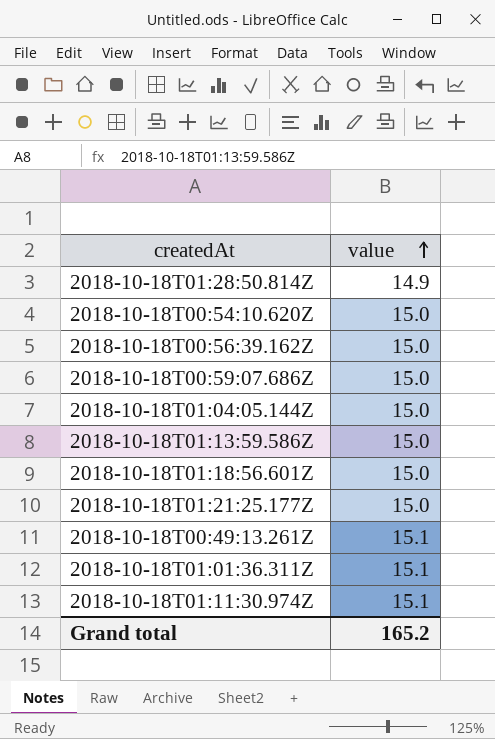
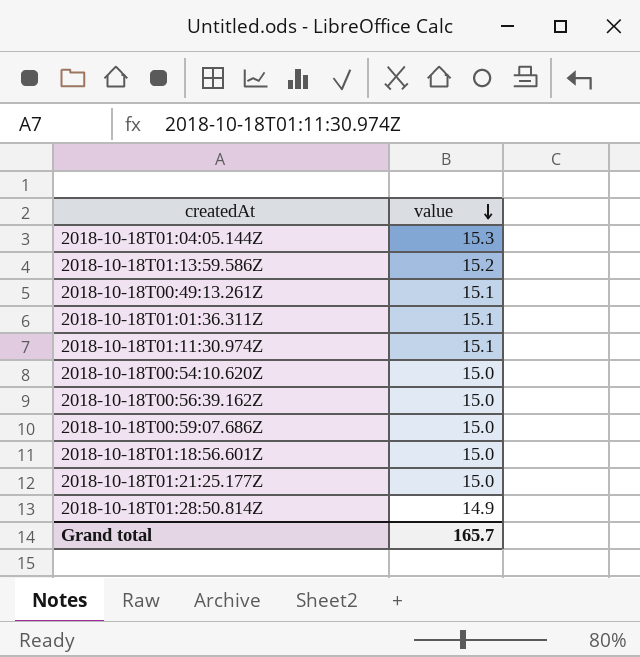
row order: value ascending -> value descending
2018-10-18T01:04:05.144Z | value: 15.0 -> 15.3
2018-10-18T01:13:59.586Z | value: 15.0 -> 15.2
Grand total | value: 165.2 -> 165.7

